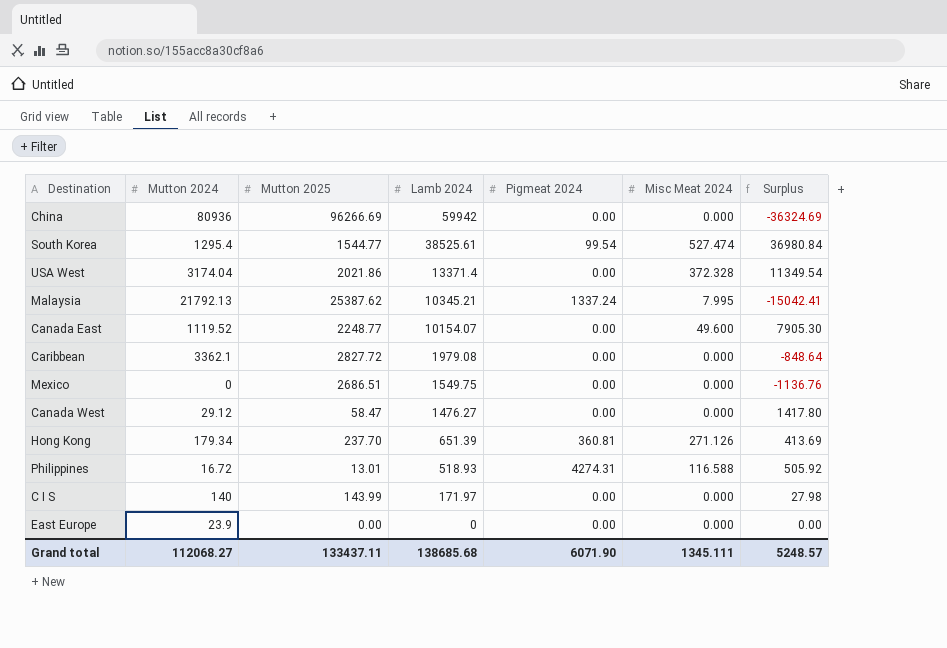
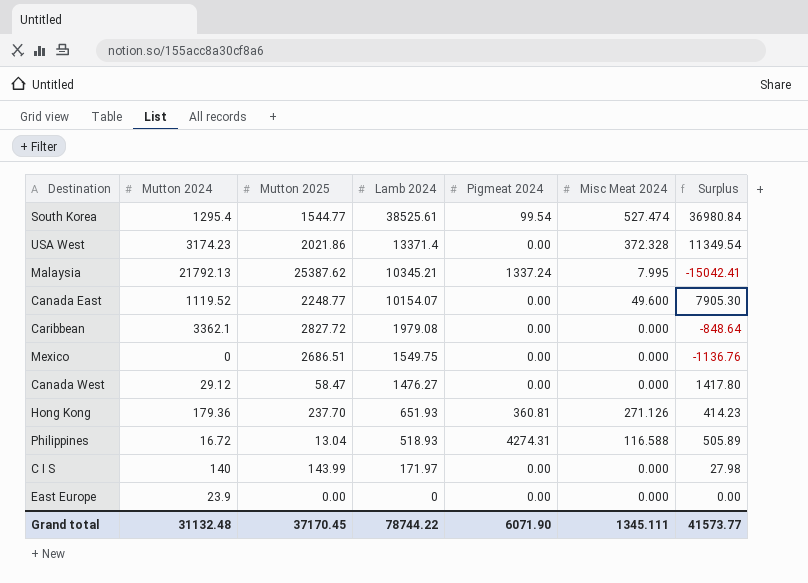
row China: 80936 | 96266.69 | 59942 | 0.00 | 0.000 | -36324.69 -> none
USA West | Mutton 2024: 3174.04 -> 3174.23
Hong Kong | Mutton 2024: 179.34 -> 179.36
Hong Kong | Lamb 2024: 651.39 -> 651.93
Hong Kong | Surplus: 413.69 -> 414.23
Philippines | Mutton 2025: 13.01 -> 13.04
Philippines | Surplus: 505.92 -> 505.89
Grand total | Mutton 2024: 112068.27 -> 31132.48
Grand total | Mutton 2025: 133437.11 -> 37170.45
Grand total | Lamb 2024: 138685.68 -> 78744.22
Grand total | Surplus: 5248.57 -> 41573.77

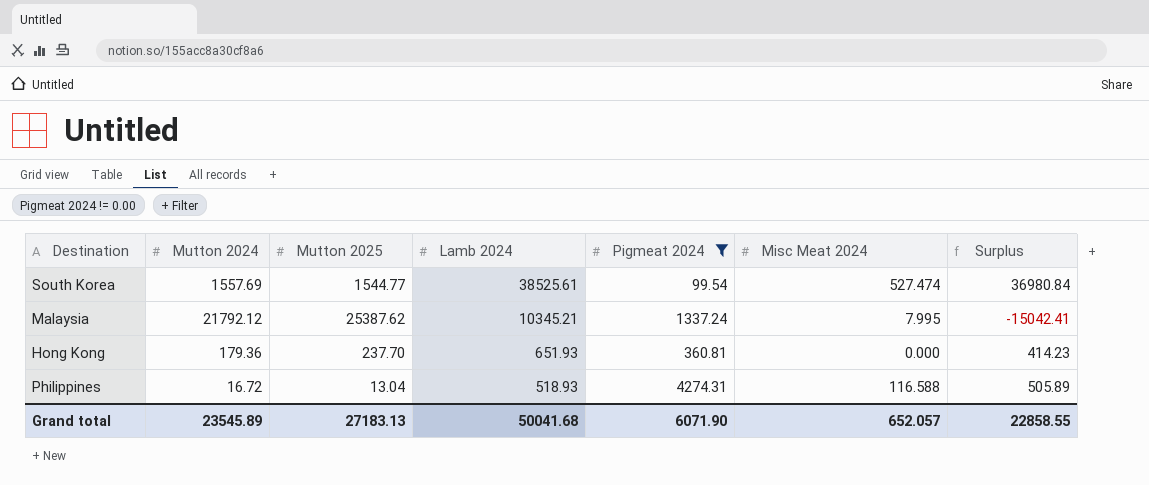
filter: none -> Pigmeat 2024 != 0.00
South Korea | Mutton 2024: 1295.4 -> 1557.69
Malaysia | Mutton 2024: 21792.13 -> 21792.12
Hong Kong | Misc Meat 2024: 271.126 -> 0.000
Grand total | Mutton 2024: 31132.48 -> 23545.89
Grand total | Mutton 2025: 37170.45 -> 27183.13
Grand total | Lamb 2024: 78744.22 -> 50041.68
Grand total | Misc Meat 2024: 1345.111 -> 652.057
Grand total | Surplus: 41573.77 -> 22858.55

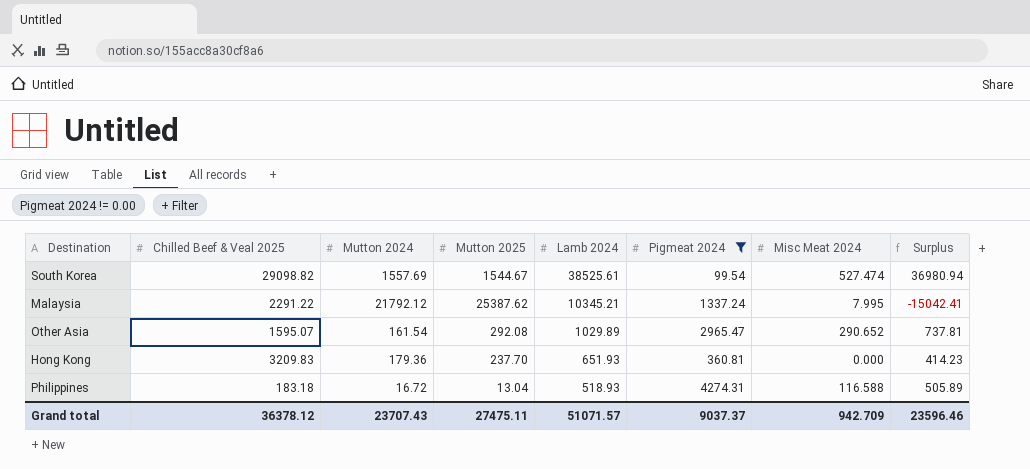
column Chilled Beef & Veal 2025 | position: none -> 2
South Korea | Mutton 2025: 1544.77 -> 1544.67
South Korea | Surplus: 36980.84 -> 36980.94
row Other Asia: none -> 1595.07 | 161.54 | 292.08 | 1029.89 | 2965.47 | 290.652 | 737.81
Grand total | Mutton 2024: 23545.89 -> 23707.43
Grand total | Mutton 2025: 27183.13 -> 27475.11
Grand total | Lamb 2024: 50041.68 -> 51071.57
Grand total | Pigmeat 2024: 6071.90 -> 9037.37
Grand total | Misc Meat 2024: 652.057 -> 942.709
Grand total | Surplus: 22858.55 -> 23596.46

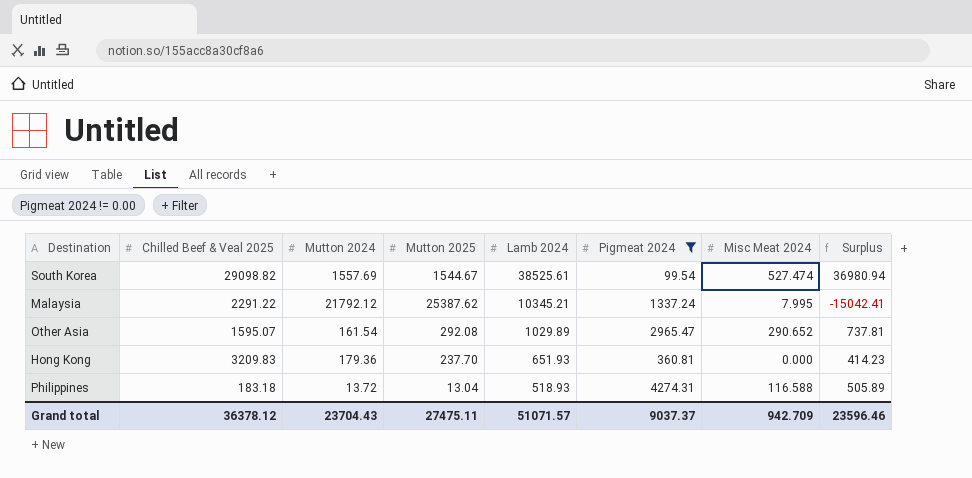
Philippines | Mutton 2024: 16.72 -> 13.72
Grand total | Mutton 2024: 23707.43 -> 23704.43

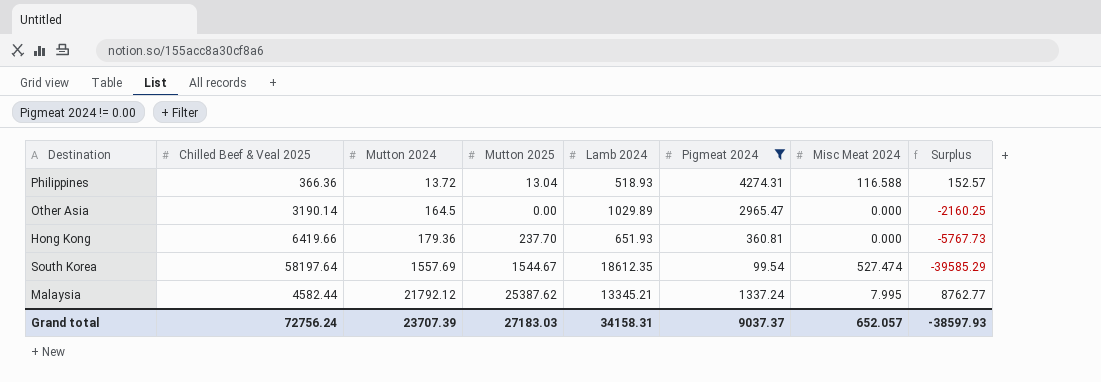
row order: Lamb 2024 descending -> Mutton 2024 ascending
column Surplus | formula: [Lamb 2024] - [Mutton 2025] -> [Lamb 2024] - [Chilled Beef & Veal 2025]
Philippines | Chilled Beef & Veal 2025: 183.18 -> 366.36
Other Asia | Chilled Beef & Veal 2025: 1595.07 -> 3190.14
Other Asia | Mutton 2024: 161.54 -> 164.5
Other Asia | Mutton 2025: 292.08 -> 0.00
Other Asia | Misc Meat 2024: 290.652 -> 0.000
Hong Kong | Chilled Beef & Veal 2025: 3209.83 -> 6419.66
South Korea | Chilled Beef & Veal 2025: 29098.82 -> 58197.64
South Korea | Lamb 2024: 38525.61 -> 18612.35
Malaysia | Chilled Beef & Veal 2025: 2291.22 -> 4582.44
Malaysia | Lamb 2024: 10345.21 -> 13345.21
Grand total | Chilled Beef & Veal 2025: 36378.12 -> 72756.24
Grand total | Mutton 2024: 23704.43 -> 23707.39
Grand total | Mutton 2025: 27475.11 -> 27183.03
Grand total | Lamb 2024: 51071.57 -> 34158.31
Grand total | Misc Meat 2024: 942.709 -> 652.057
Grand total | Surplus: 23596.46 -> -38597.93

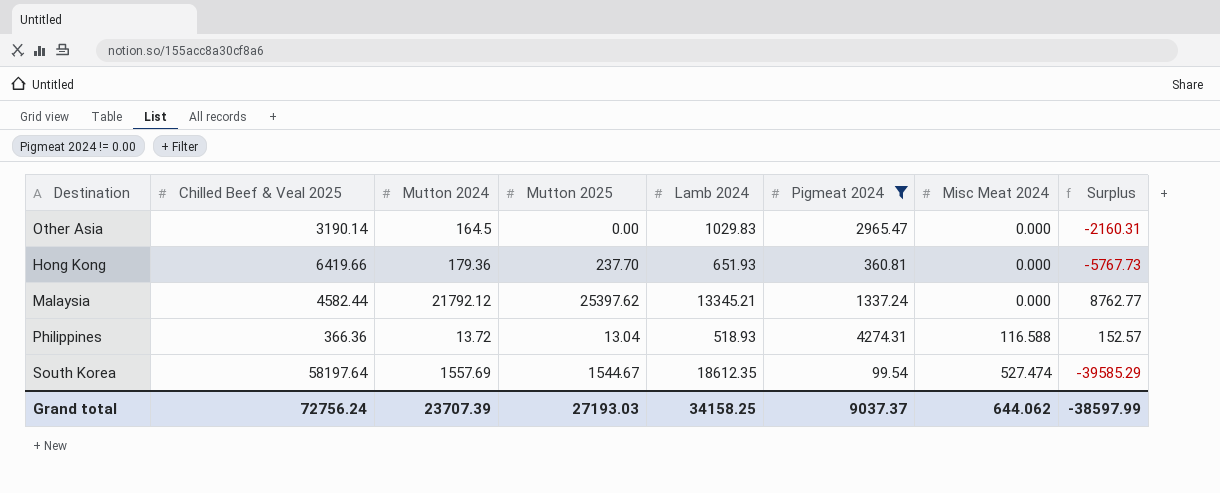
row order: Mutton 2024 ascending -> Misc Meat 2024 ascending
Other Asia | Lamb 2024: 1029.89 -> 1029.83
Other Asia | Surplus: -2160.25 -> -2160.31
Malaysia | Mutton 2025: 25387.62 -> 25397.62
Malaysia | Misc Meat 2024: 7.995 -> 0.000
Grand total | Mutton 2025: 27183.03 -> 27193.03
Grand total | Lamb 2024: 34158.31 -> 34158.25
Grand total | Misc Meat 2024: 652.057 -> 644.062
Grand total | Surplus: -38597.93 -> -38597.99

